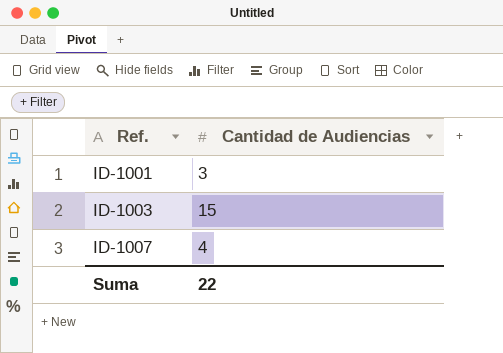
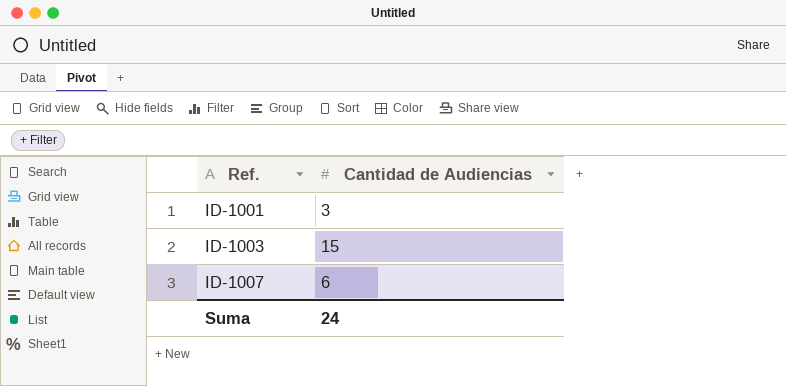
ID-1007 | Cantidad de Audiencias: 4 -> 6
Suma | Cantidad de Audiencias: 22 -> 24

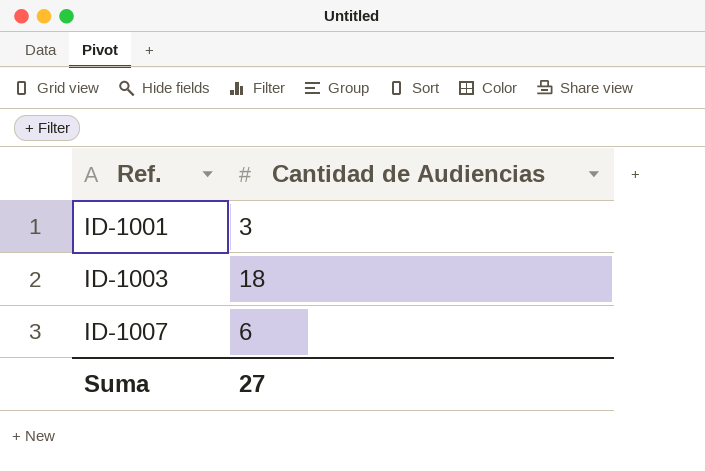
ID-1003 | Cantidad de Audiencias: 15 -> 18
Suma | Cantidad de Audiencias: 24 -> 27

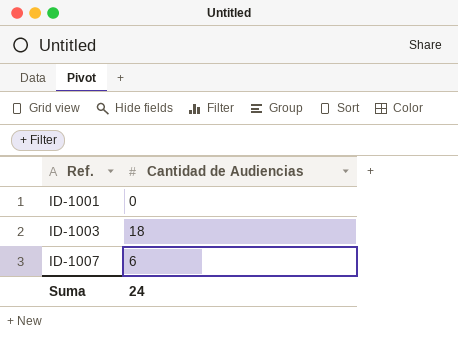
ID-1001 | Cantidad de Audiencias: 3 -> 0
Suma | Cantidad de Audiencias: 27 -> 24

